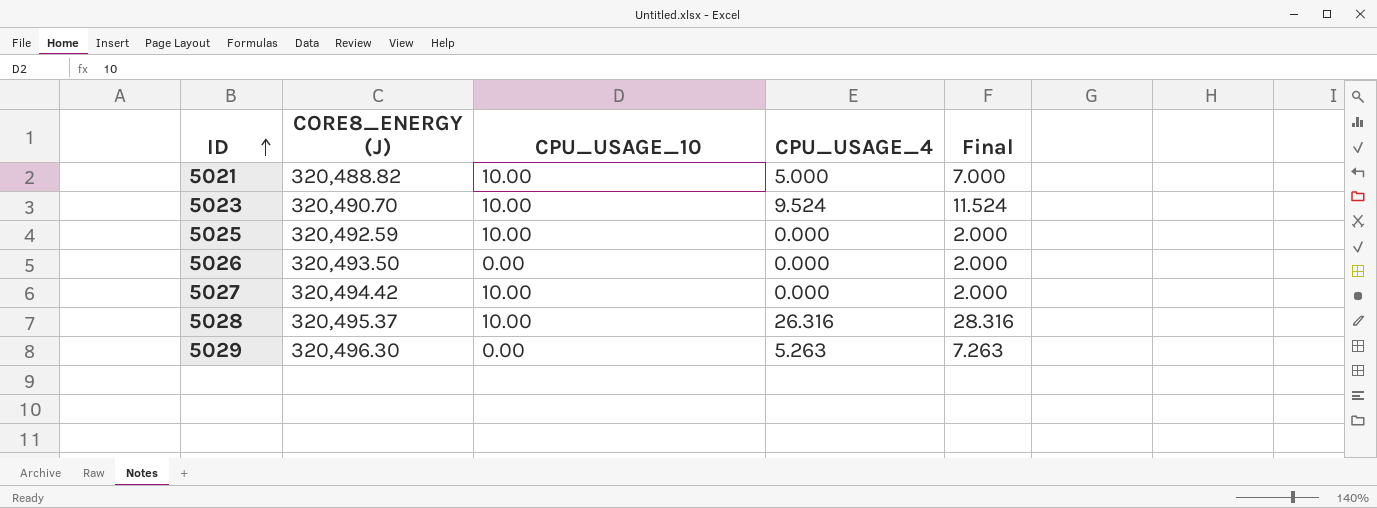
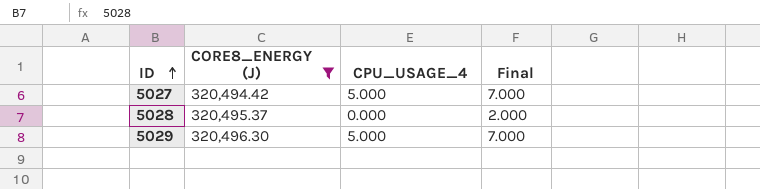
filter: none -> CORE8_ENERGY (J) >= 320,494.42
column CPU_USAGE_10 | position: 3 -> none
5027 | CPU_USAGE_4: 0.000 -> 5.000
5027 | Final: 2.000 -> 7.000
5028 | CPU_USAGE_4: 26.316 -> 0.000
5028 | Final: 28.316 -> 2.000
5029 | CPU_USAGE_4: 5.263 -> 5.000
5029 | Final: 7.263 -> 7.000

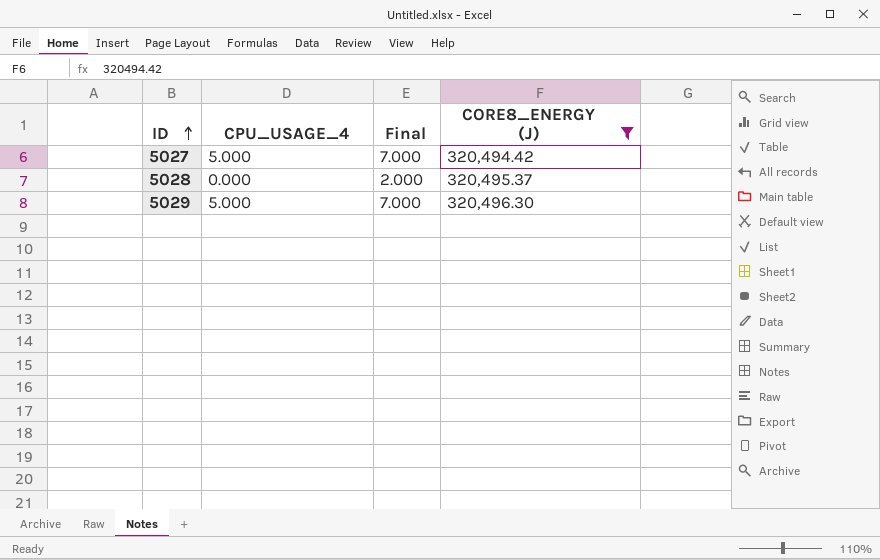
column CORE8_ENERGY (J) | position: 2 -> 4

